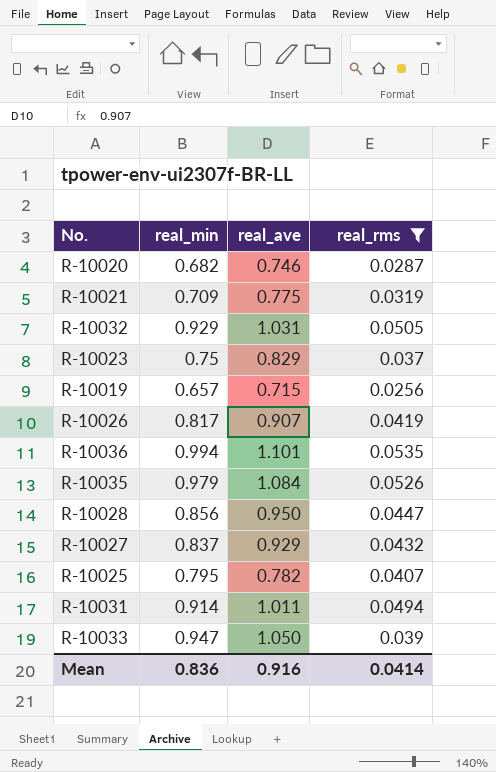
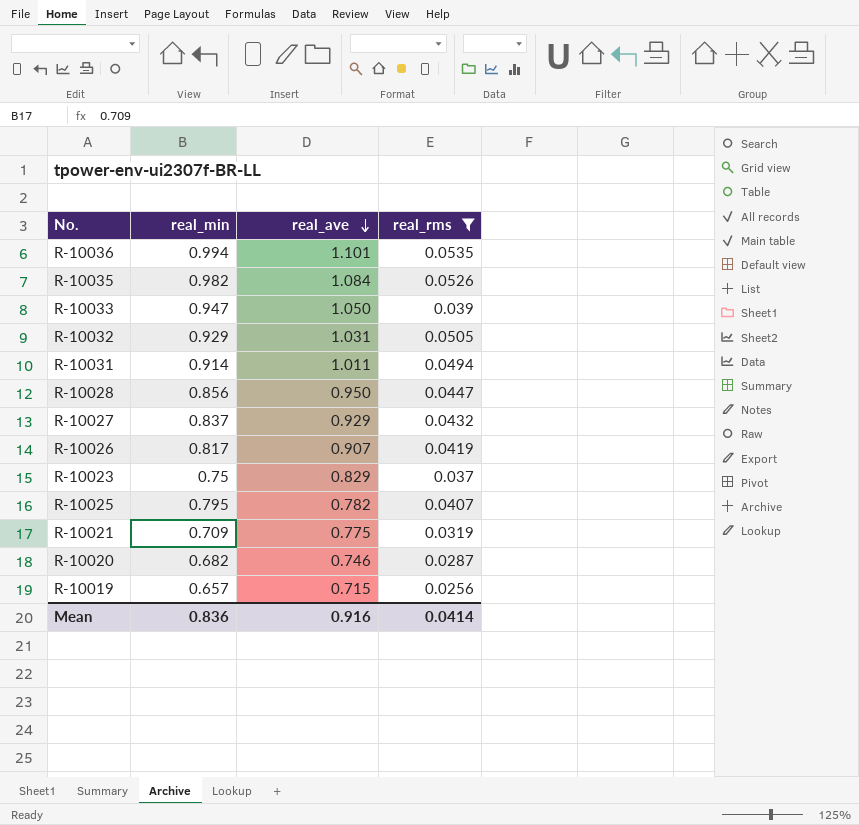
row order: none -> real_ave descending
R-10035 | real_min: 0.979 -> 0.982

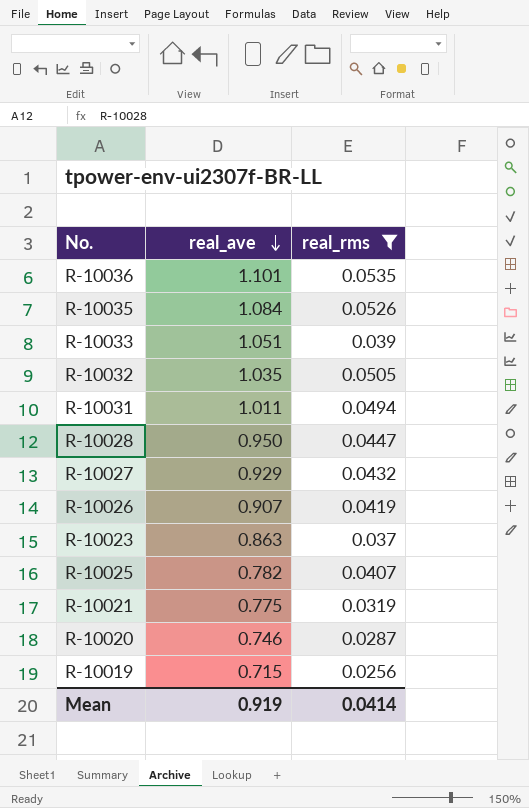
column real_min | position: 2 -> none
R-10033 | real_ave: 1.050 -> 1.051
R-10032 | real_ave: 1.031 -> 1.035
R-10023 | real_ave: 0.829 -> 0.863
Mean | real_ave: 0.916 -> 0.919

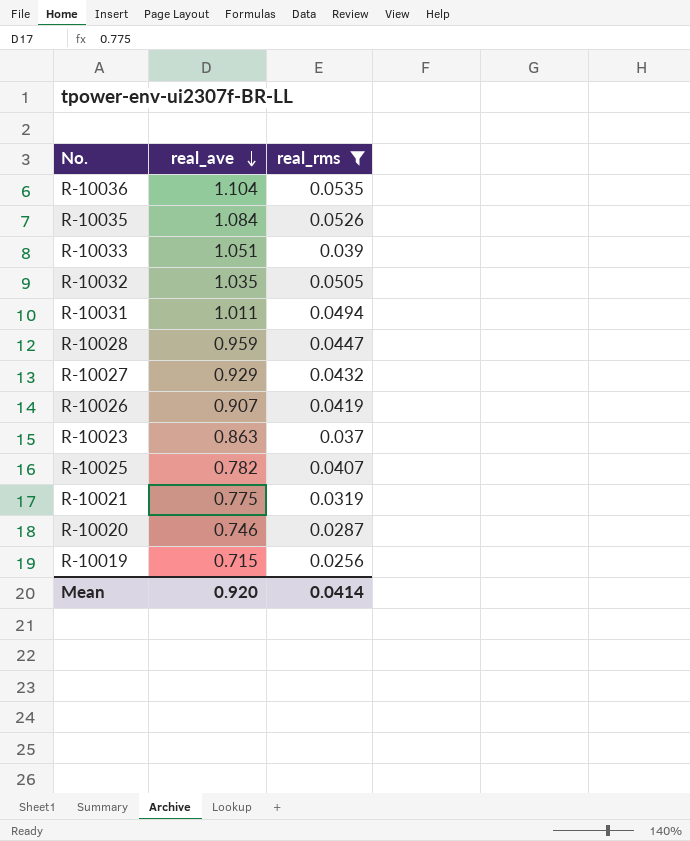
R-10036 | real_ave: 1.101 -> 1.104
R-10028 | real_ave: 0.950 -> 0.959
Mean | real_ave: 0.919 -> 0.920

